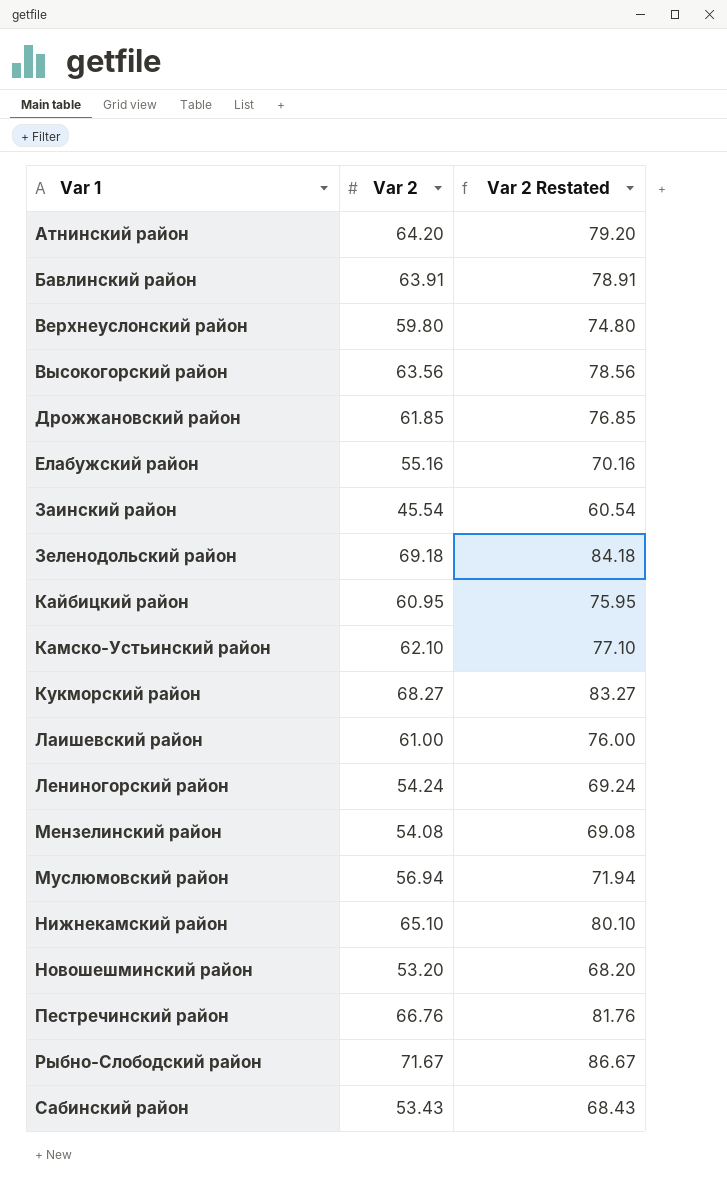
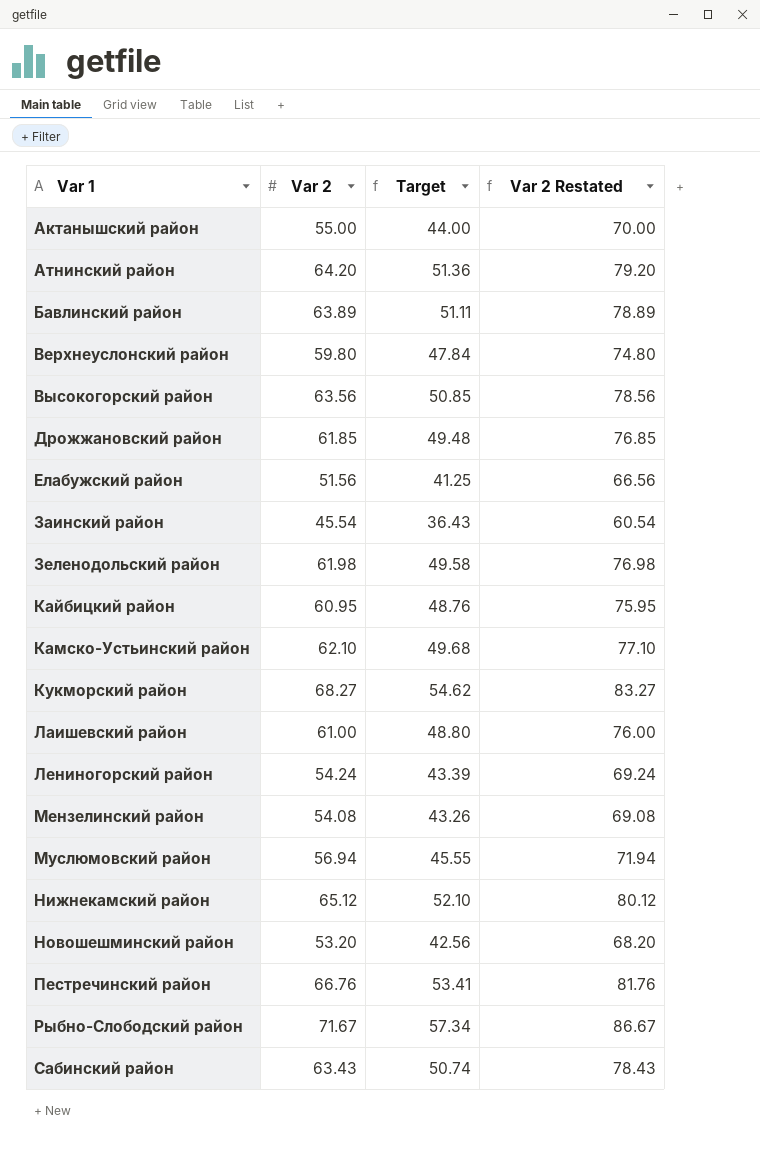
column Target | formula: none -> [Var 2] * 0.8
row Актанышский район: none -> 55.00 | 44.00 | 70.00
Бавлинский район | Var 2: 63.91 -> 63.89
Бавлинский район | Var 2 Restated: 78.91 -> 78.89
Елабужский район | Var 2: 55.16 -> 51.56
Елабужский район | Var 2 Restated: 70.16 -> 66.56
Зеленодольский район | Var 2: 69.18 -> 61.98
Зеленодольский район | Var 2 Restated: 84.18 -> 76.98
Нижнекамский район | Var 2: 65.10 -> 65.12
Нижнекамский район | Var 2 Restated: 80.10 -> 80.12
Сабинский район | Var 2: 53.43 -> 63.43
Сабинский район | Var 2 Restated: 68.43 -> 78.43

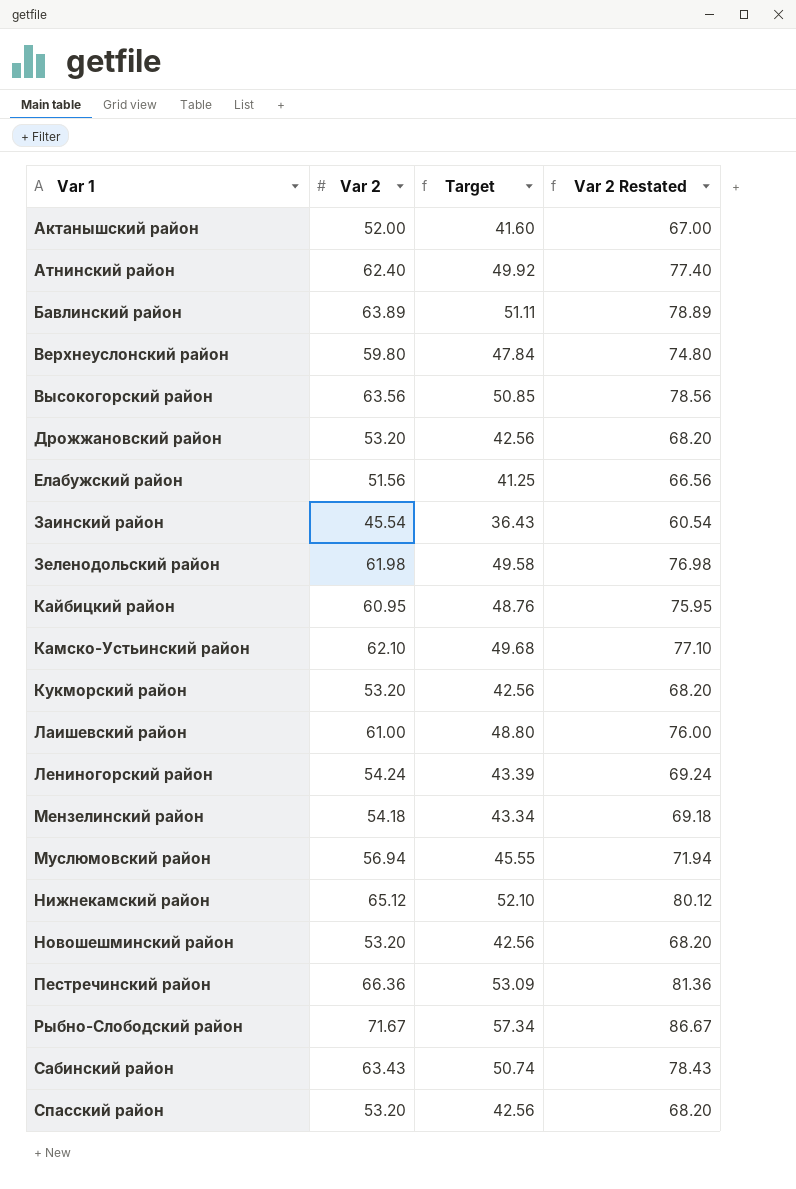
Актанышский район | Var 2: 55.00 -> 52.00
Актанышский район | Target: 44.00 -> 41.60
Актанышский район | Var 2 Restated: 70.00 -> 67.00
Атнинский район | Var 2: 64.20 -> 62.40
Атнинский район | Target: 51.36 -> 49.92
Атнинский район | Var 2 Restated: 79.20 -> 77.40
Дрожжановский район | Var 2: 61.85 -> 53.20
Дрожжановский район | Target: 49.48 -> 42.56
Дрожжановский район | Var 2 Restated: 76.85 -> 68.20
Кукморский район | Var 2: 68.27 -> 53.20
Кукморский район | Target: 54.62 -> 42.56
Кукморский район | Var 2 Restated: 83.27 -> 68.20
Мензелинский район | Var 2: 54.08 -> 54.18
Мензелинский район | Target: 43.26 -> 43.34
Мензелинский район | Var 2 Restated: 69.08 -> 69.18
Пестречинский район | Var 2: 66.76 -> 66.36
Пестречинский район | Target: 53.41 -> 53.09
Пестречинский район | Var 2 Restated: 81.76 -> 81.36
row Спасский район: none -> 53.20 | 42.56 | 68.20

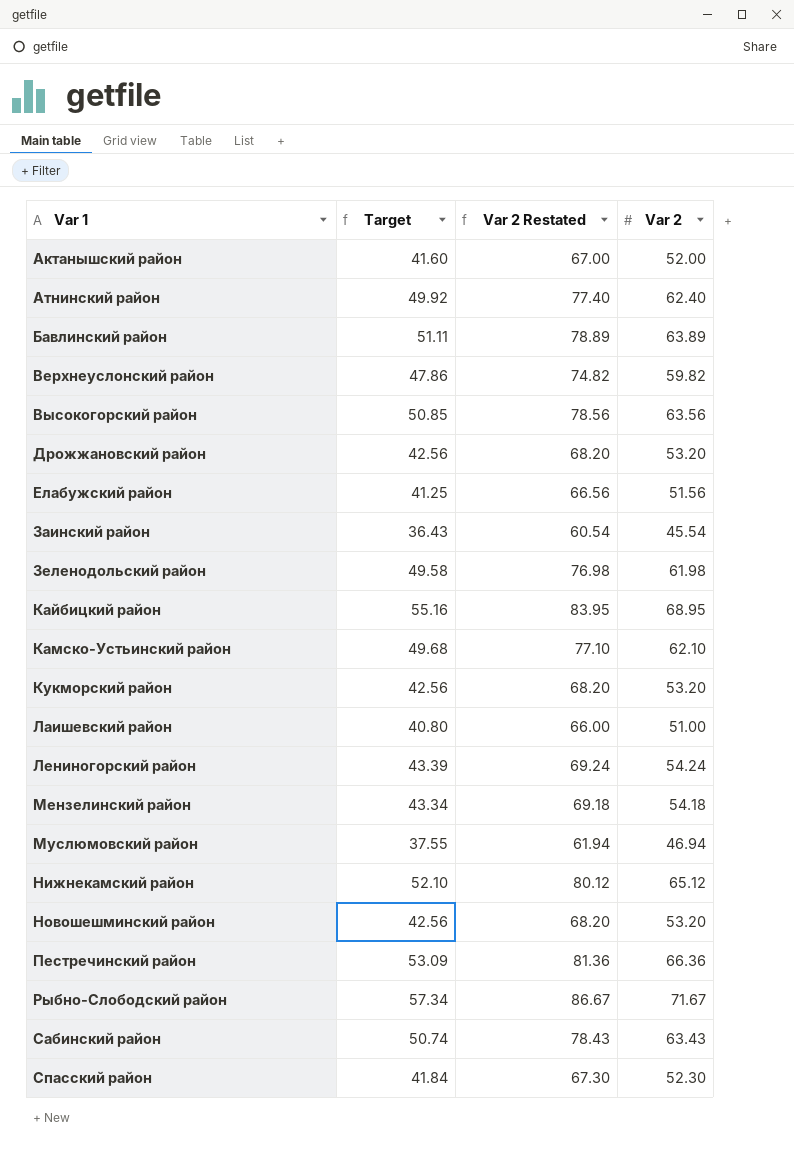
column Var 2 | position: 2 -> 4
Верхнеуслонский район | Target: 47.84 -> 47.86
Верхнеуслонский район | Var 2 Restated: 74.80 -> 74.82
Верхнеуслонский район | Var 2: 59.80 -> 59.82
Кайбицкий район | Target: 48.76 -> 55.16
Кайбицкий район | Var 2 Restated: 75.95 -> 83.95
Кайбицкий район | Var 2: 60.95 -> 68.95
Лаишевский район | Target: 48.80 -> 40.80
Лаишевский район | Var 2 Restated: 76.00 -> 66.00
Лаишевский район | Var 2: 61.00 -> 51.00
Муслюмовский район | Target: 45.55 -> 37.55
Муслюмовский район | Var 2 Restated: 71.94 -> 61.94
Муслюмовский район | Var 2: 56.94 -> 46.94
Спасский район | Target: 42.56 -> 41.84
Спасский район | Var 2 Restated: 68.20 -> 67.30
Спасский район | Var 2: 53.20 -> 52.30

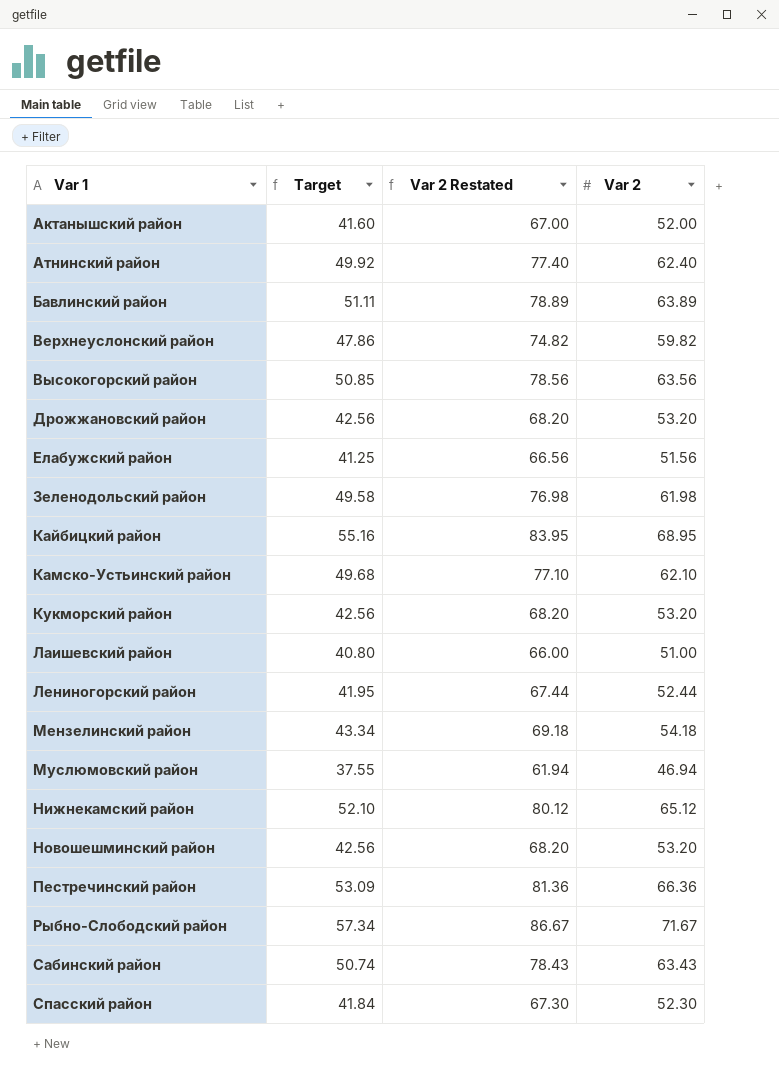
row Заинский район: 36.43 | 60.54 | 45.54 -> none
Лениногорский район | Target: 43.39 -> 41.95
Лениногорский район | Var 2 Restated: 69.24 -> 67.44
Лениногорский район | Var 2: 54.24 -> 52.44

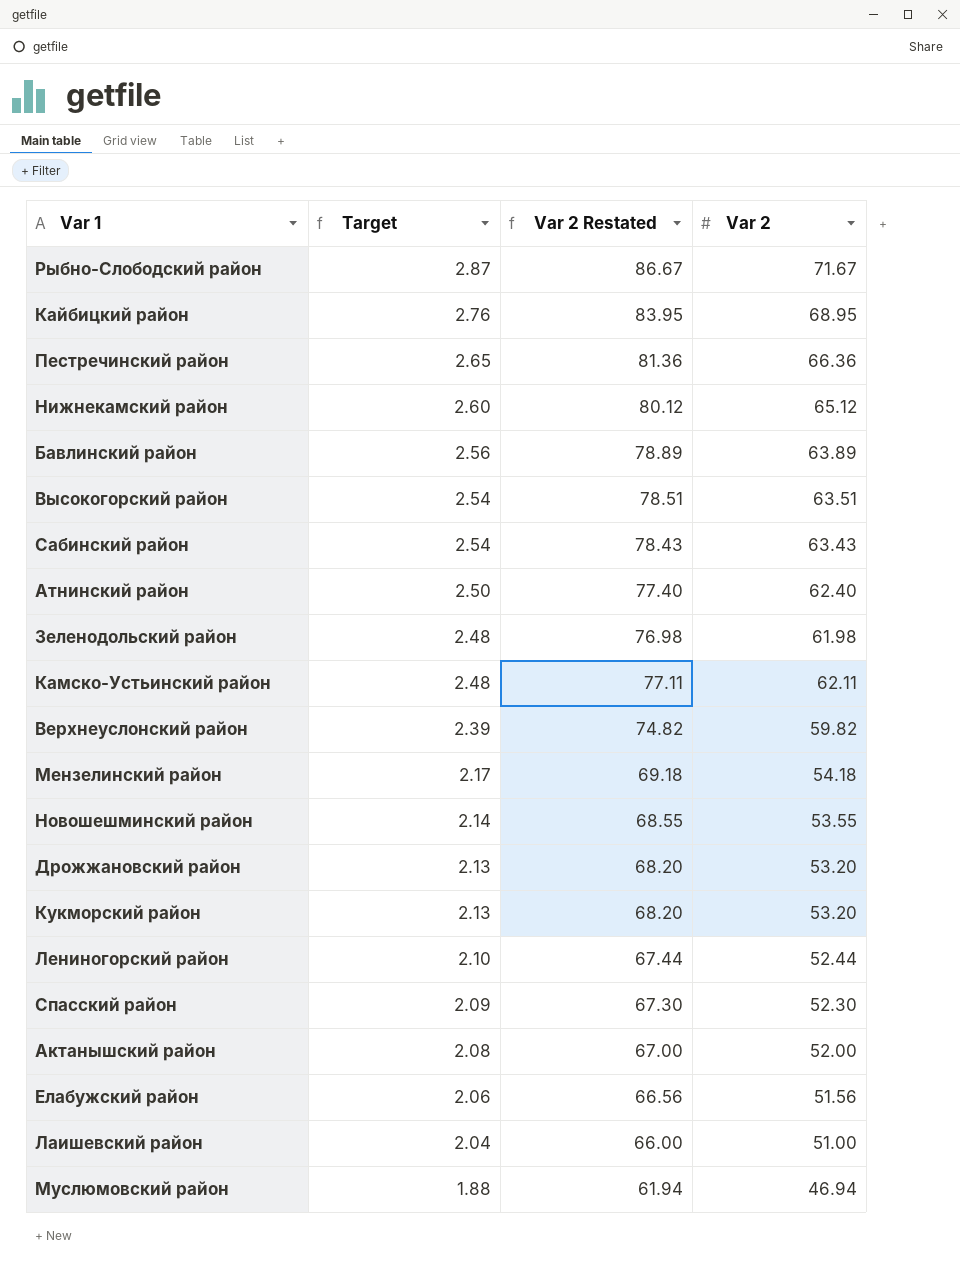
row order: Var 1 ascending -> Target descending
column Target | formula: [Var 2] * 0.8 -> [Var 2] * 0.04
Высокогорский район | Var 2 Restated: 78.56 -> 78.51
Высокогорский район | Var 2: 63.56 -> 63.51
Камско-Устьинский район | Var 2 Restated: 77.10 -> 77.11
Камско-Устьинский район | Var 2: 62.10 -> 62.11
Новошешминский район | Var 2 Restated: 68.20 -> 68.55
Новошешминский район | Var 2: 53.20 -> 53.55

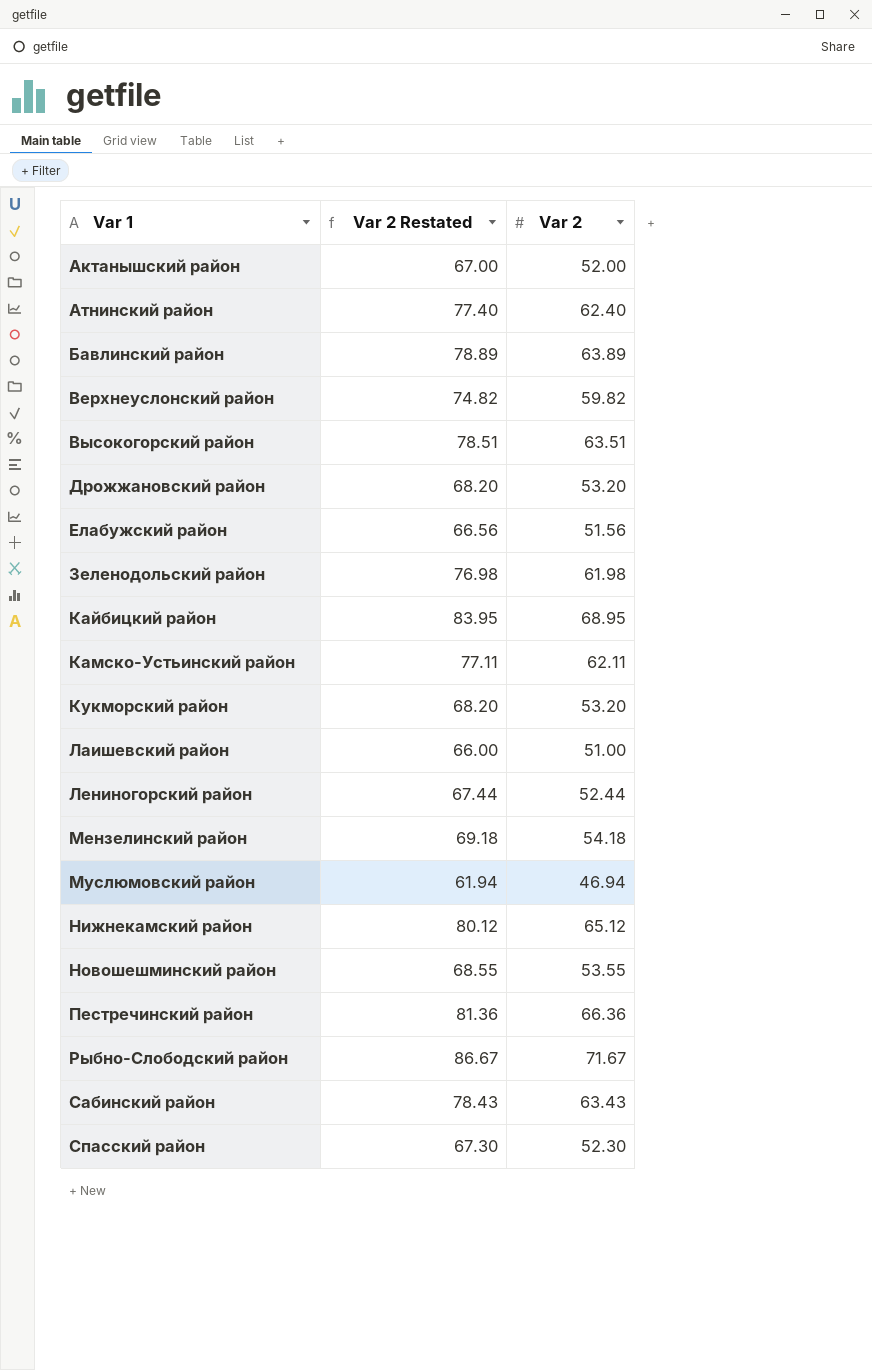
row order: Target descending -> Var 1 ascending
column Target | formula: [Var 2] * 0.04 -> none

